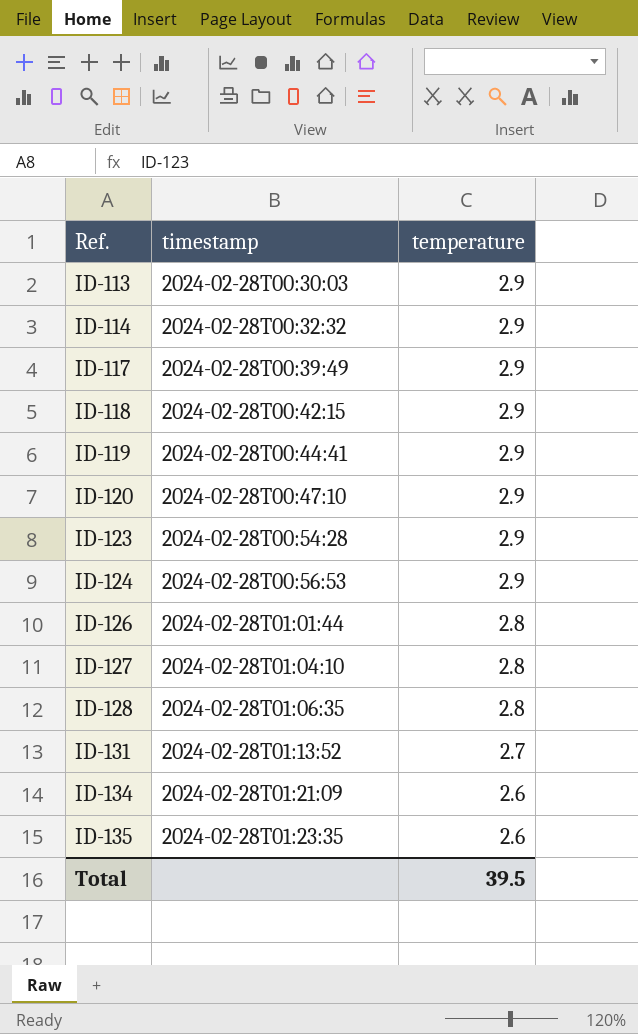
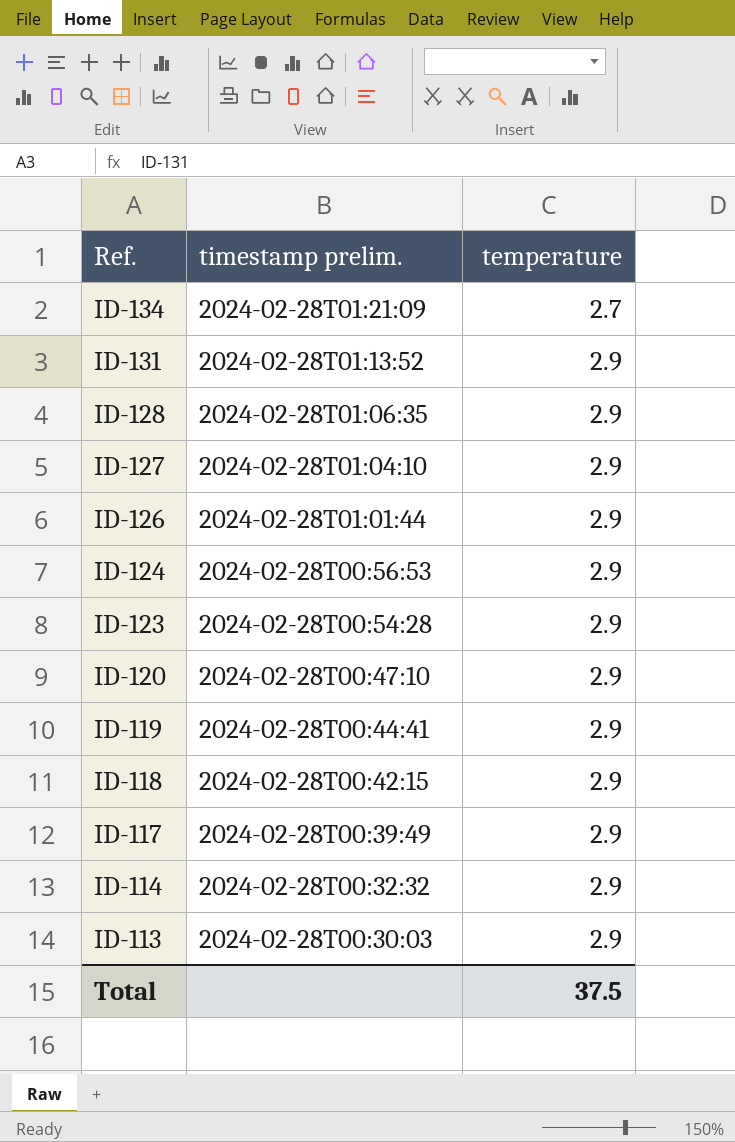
row order: Ref. ascending -> Ref. descending
column name: timestamp -> timestamp prelim.
row ID-135: 2024-02-28T01:23:35 | 2.6 -> none
ID-134 | temperature: 2.6 -> 2.7
ID-131 | temperature: 2.7 -> 2.9
ID-128 | temperature: 2.8 -> 2.9
ID-127 | temperature: 2.8 -> 2.9
ID-126 | temperature: 2.8 -> 2.9
Total | temperature: 39.5 -> 37.5

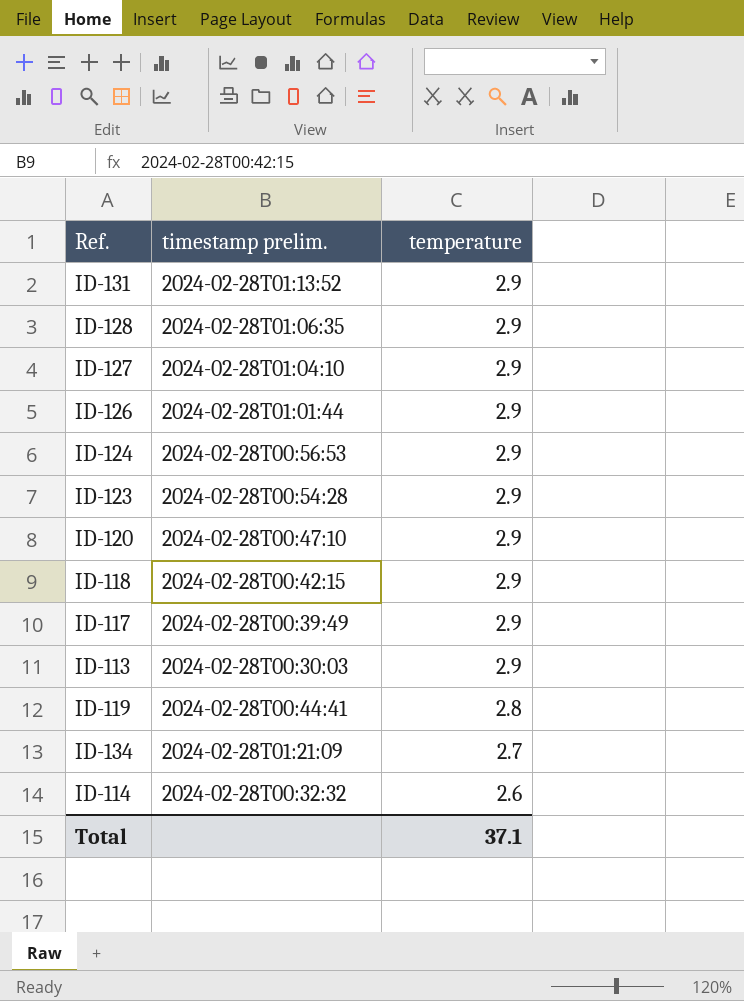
row order: Ref. descending -> temperature descending
ID-119 | temperature: 2.9 -> 2.8
ID-114 | temperature: 2.9 -> 2.6
Total | temperature: 37.5 -> 37.1

